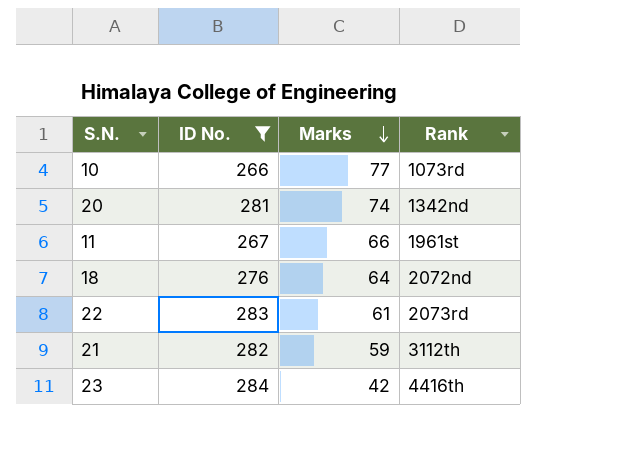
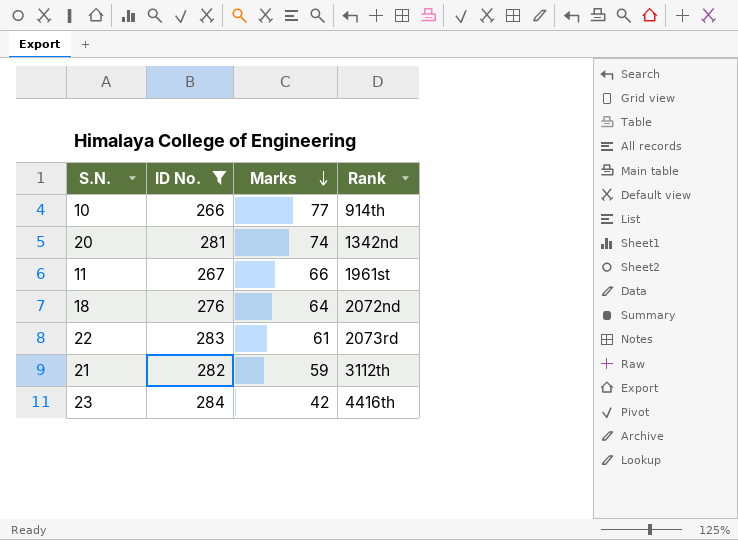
10 | Rank: 1073rd -> 914th

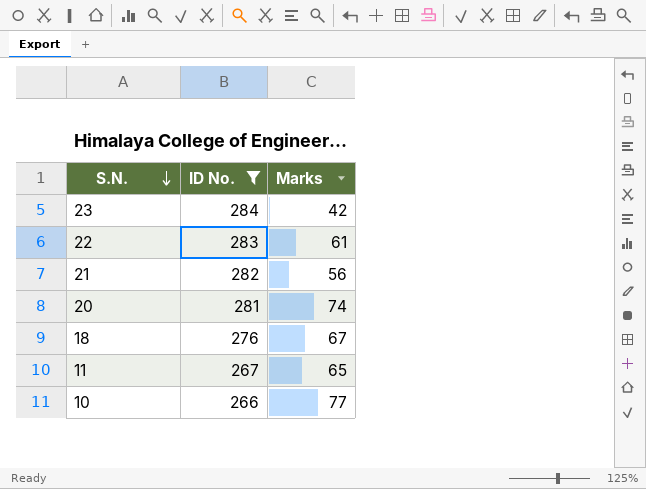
row order: Marks descending -> S.N. descending
column Rank | position: 4 -> none
21 | Marks: 59 -> 56
18 | Marks: 64 -> 67
11 | Marks: 66 -> 65

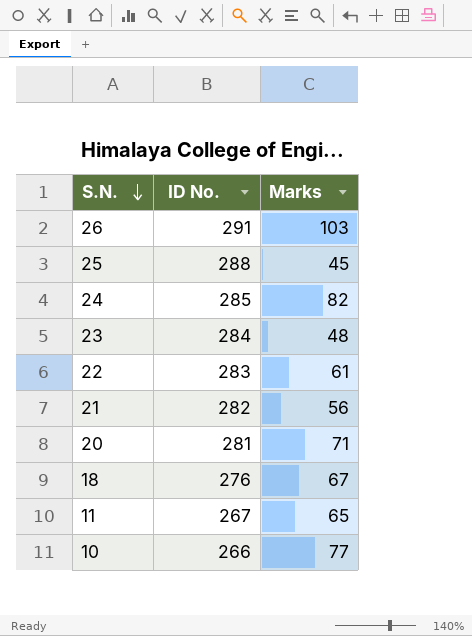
filter: ID No. <= 284 -> none
23 | Marks: 42 -> 48
20 | Marks: 74 -> 71

